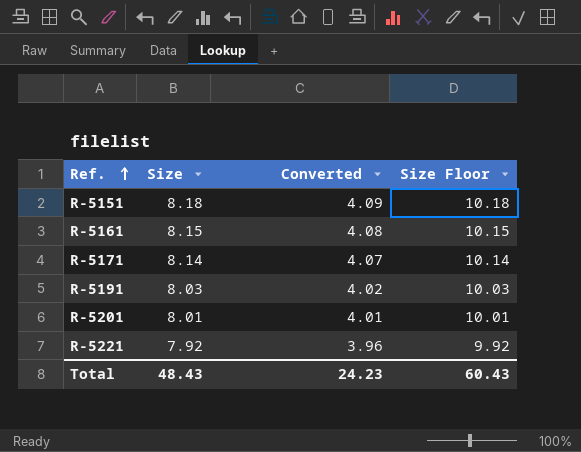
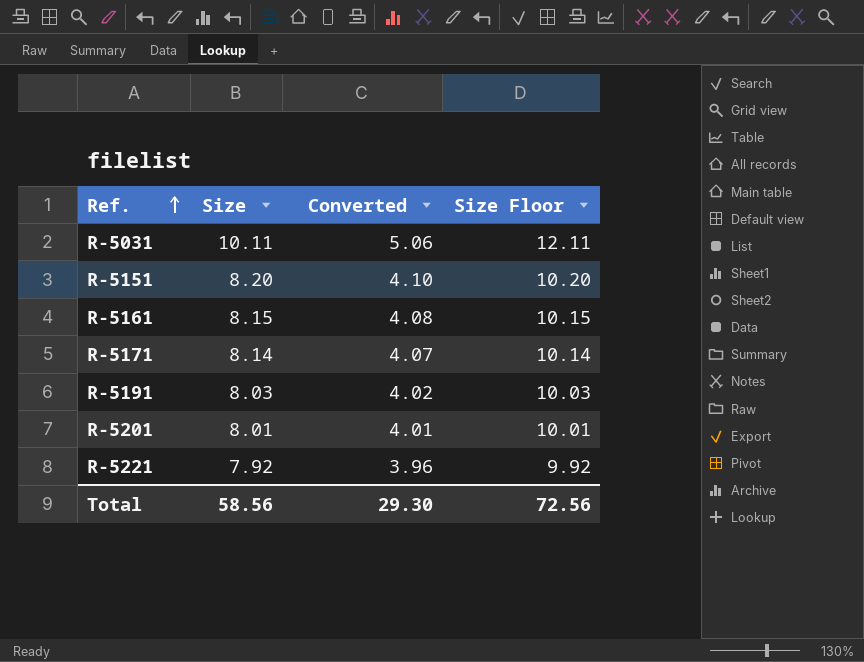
row R-5031: none -> 10.11 | 5.06 | 12.11
R-5151 | Size: 8.18 -> 8.20
R-5151 | Converted: 4.09 -> 4.10
R-5151 | Size Floor: 10.18 -> 10.20
Total | Size: 48.43 -> 58.56
Total | Converted: 24.23 -> 29.30
Total | Size Floor: 60.43 -> 72.56

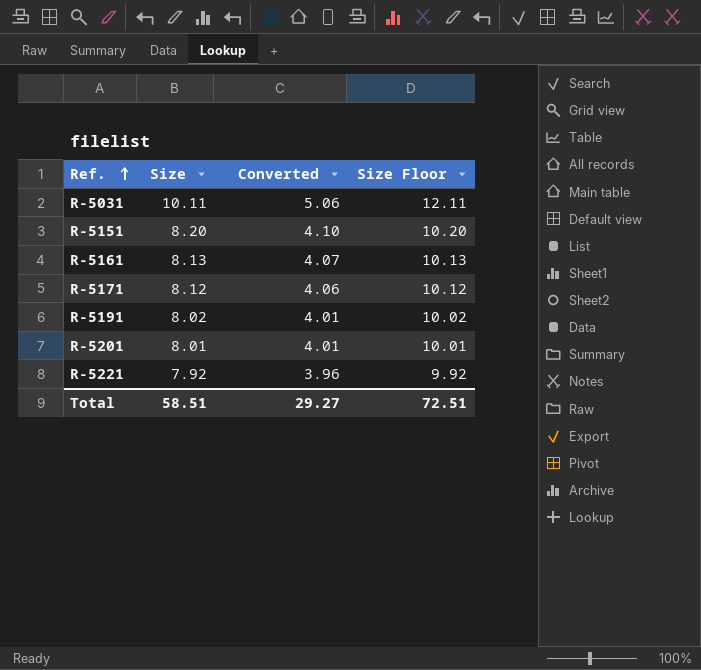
R-5161 | Size: 8.15 -> 8.13
R-5161 | Converted: 4.08 -> 4.07
R-5161 | Size Floor: 10.15 -> 10.13
R-5171 | Size: 8.14 -> 8.12
R-5171 | Converted: 4.07 -> 4.06
R-5171 | Size Floor: 10.14 -> 10.12
R-5191 | Size: 8.03 -> 8.02
R-5191 | Converted: 4.02 -> 4.01
R-5191 | Size Floor: 10.03 -> 10.02
Total | Size: 58.56 -> 58.51
Total | Converted: 29.30 -> 29.27
Total | Size Floor: 72.56 -> 72.51

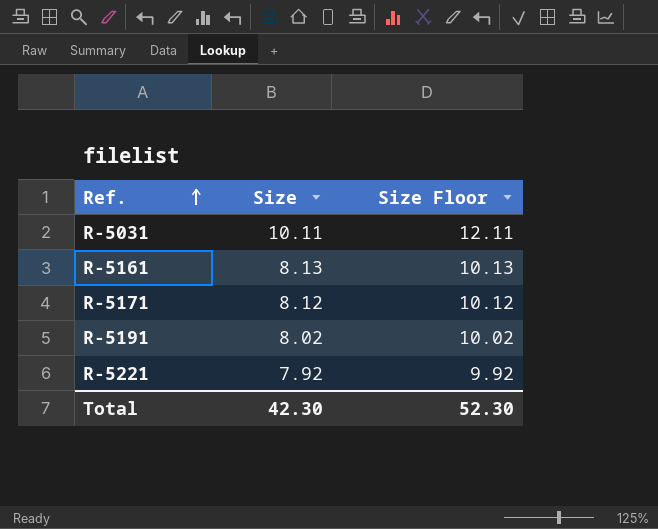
column Converted | formula: [Size] * 0.5 -> none
row R-5151: 8.20 | 4.10 | 10.20 -> none
row R-5201: 8.01 | 4.01 | 10.01 -> none
Total | Size: 58.51 -> 42.30
Total | Size Floor: 72.51 -> 52.30

